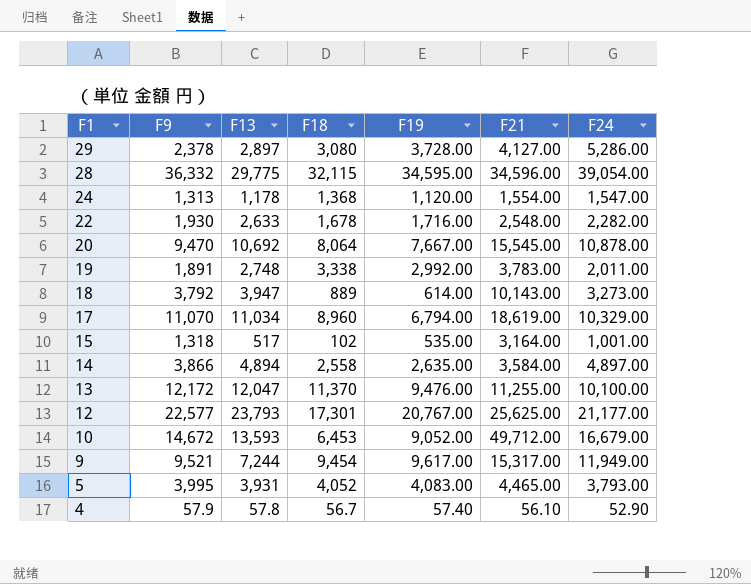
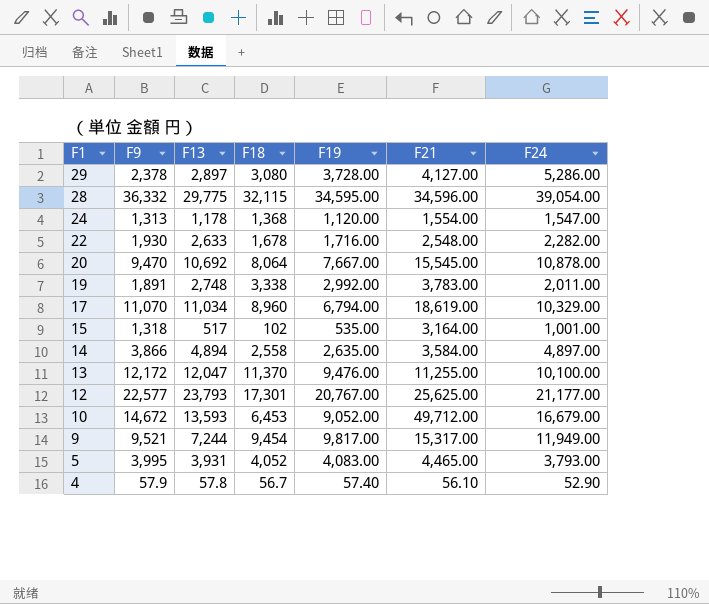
row 18: 3,792 | 3,947 | 889 | 614.00 | 10,143.00 | 3,273.00 -> none
9 | F19: 9,617.00 -> 9,817.00

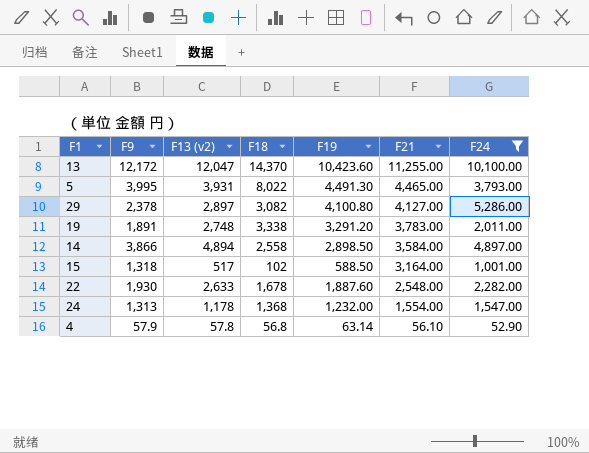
filter: none -> F24 <= 10,100.00
row order: F1 descending -> F21 descending
column name: F13 -> F13 (v2)
13 | F18: 11,370 -> 14,370
13 | F19: 9,476.00 -> 10,423.60
5 | F18: 4,052 -> 8,022
5 | F19: 4,083.00 -> 4,491.30
29 | F18: 3,080 -> 3,082
29 | F19: 3,728.00 -> 4,100.80
19 | F19: 2,992.00 -> 3,291.20
14 | F19: 2,635.00 -> 2,898.50
15 | F19: 535.00 -> 588.50
22 | F19: 1,716.00 -> 1,887.60
24 | F19: 1,120.00 -> 1,232.00
4 | F18: 56.7 -> 56.8
4 | F19: 57.40 -> 63.14

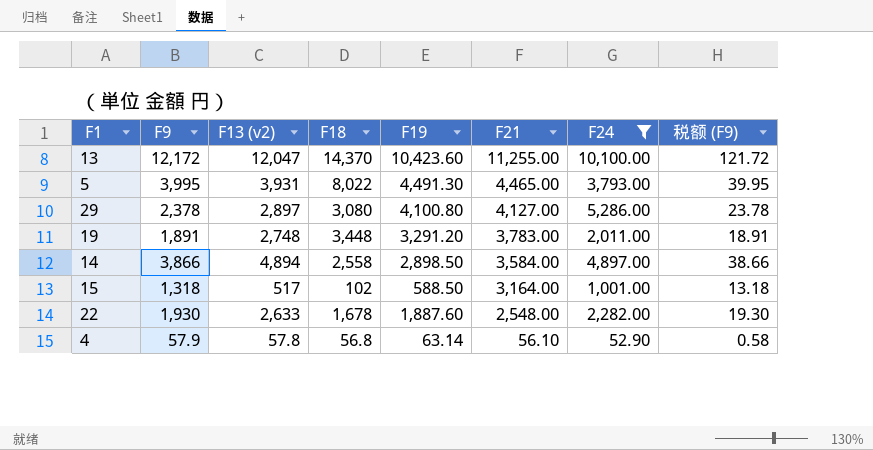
column 税额 (F9) | formula: none -> [F9] * 0.01
row 24: 1,313 | 1,178 | 1,368 | 1,232.00 | 1,554.00 | 1,547.00 -> none
29 | F18: 3,082 -> 3,080
19 | F18: 3,338 -> 3,448

